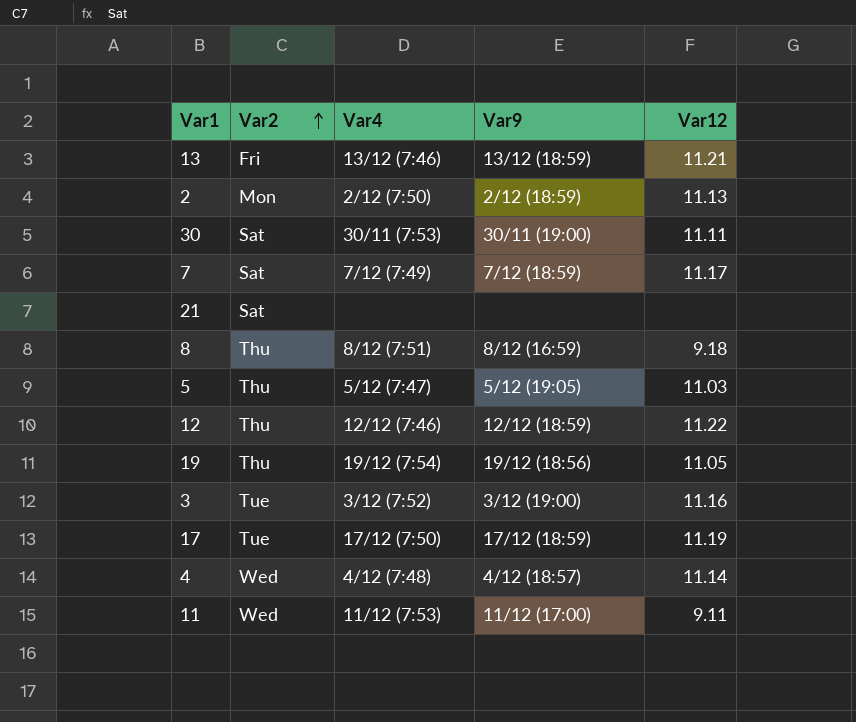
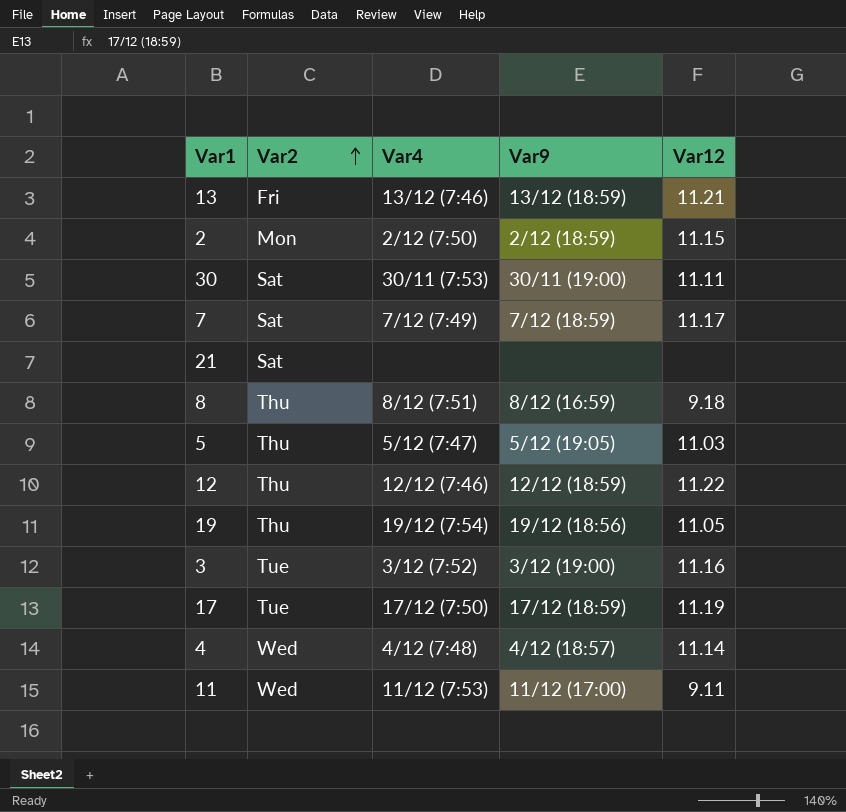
2 | Var12: 11.13 -> 11.15

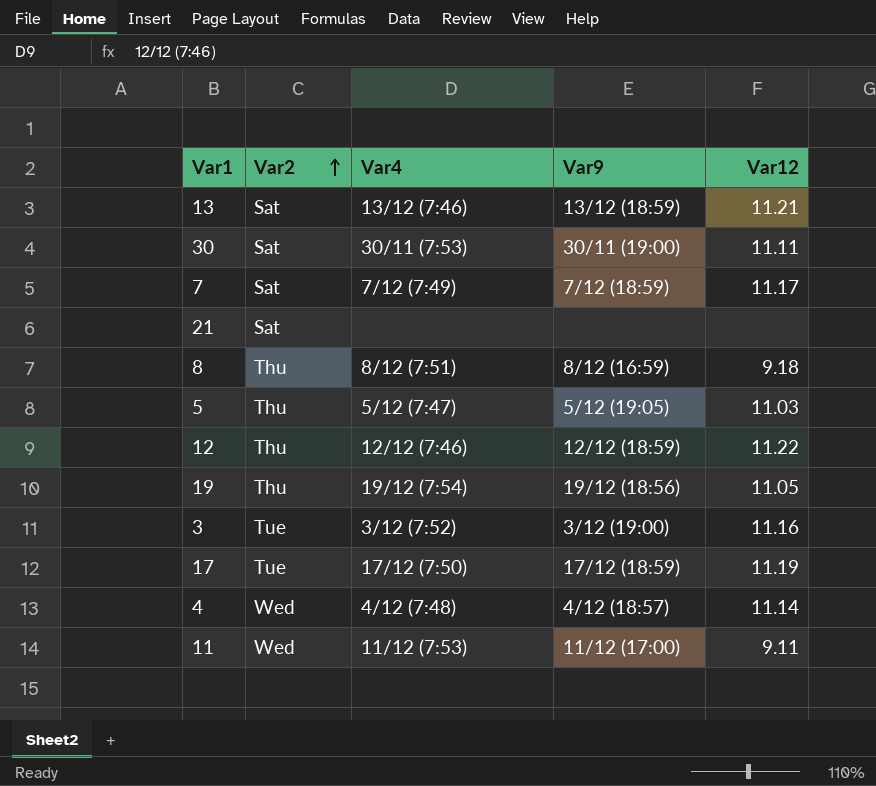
row 2: Mon | 2/12 (7:50) | 2/12 (18:59) | 11.15 -> none
13 | Var2: Fri -> Sat

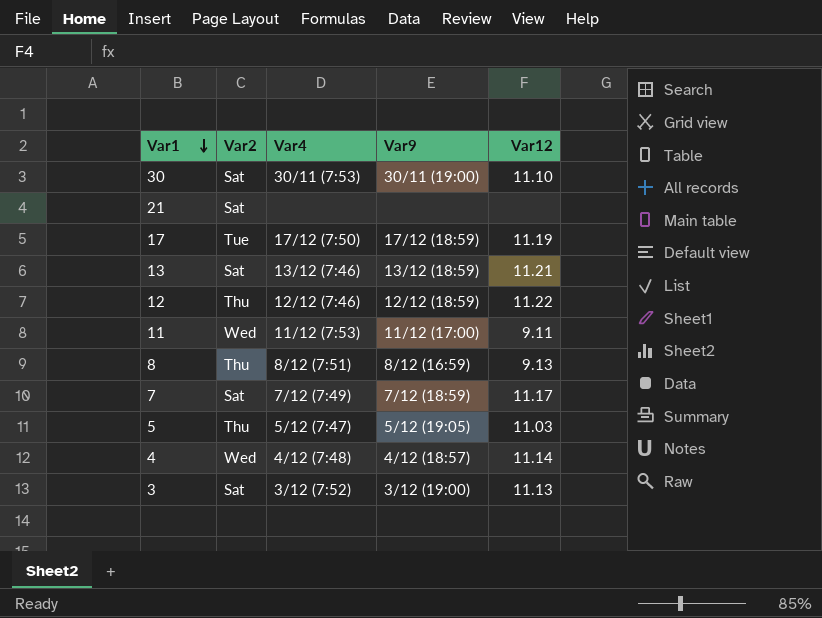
row order: Var2 ascending -> Var1 descending
row 19: Thu | 19/12 (7:54) | 19/12 (18:56) | 11.05 -> none
30 | Var12: 11.11 -> 11.10
8 | Var12: 9.18 -> 9.13
3 | Var2: Tue -> Sat
3 | Var12: 11.16 -> 11.13

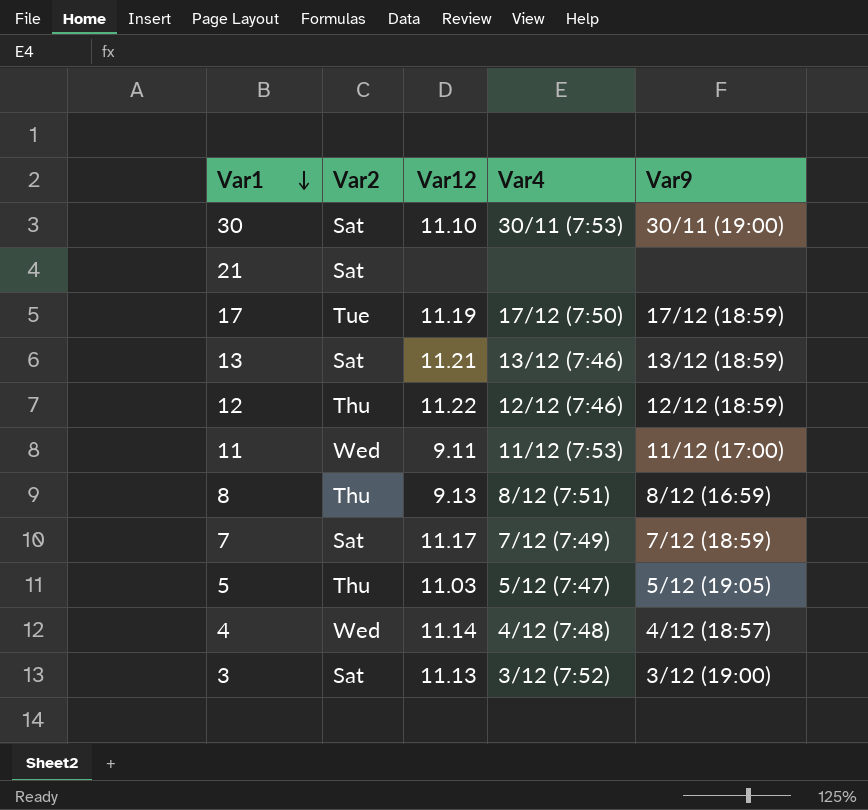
column Var12 | position: 5 -> 3

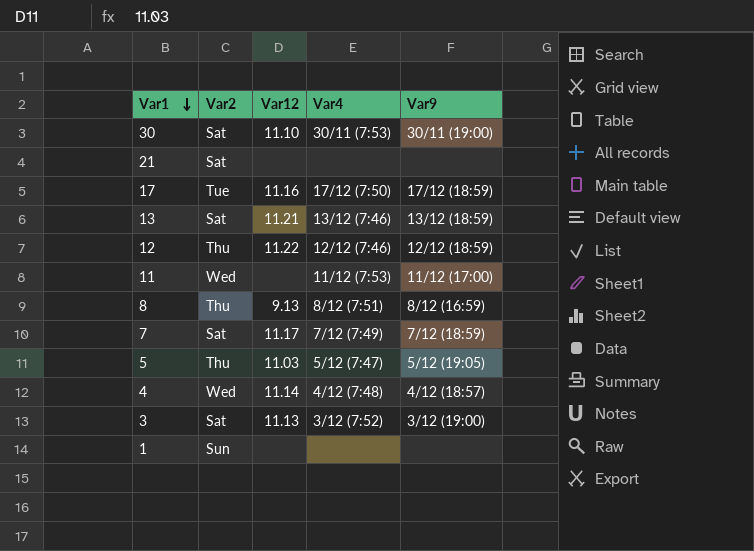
17 | Var12: 11.19 -> 11.16
11 | Var12: 9.11 -> none
row 1: none -> Sun | none | none | none

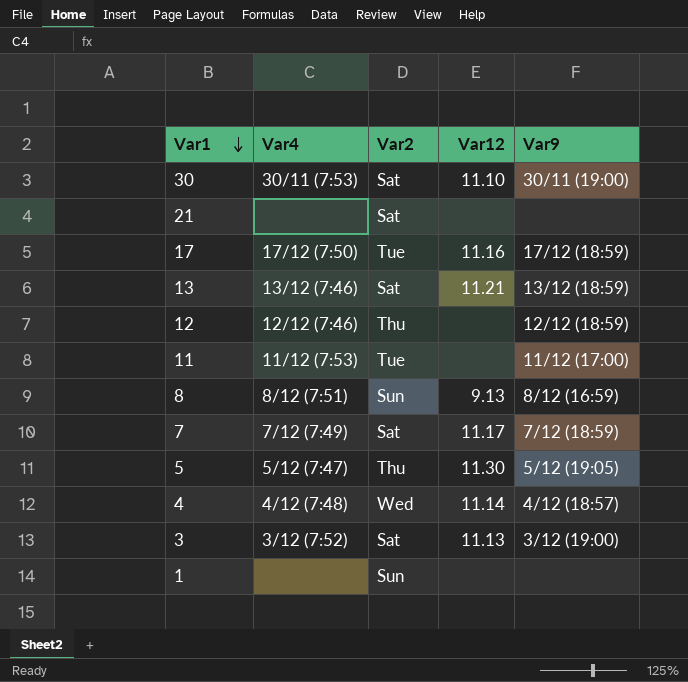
column Var4 | position: 4 -> 2
12 | Var12: 11.22 -> none
11 | Var2: Wed -> Tue
8 | Var2: Thu -> Sun
5 | Var12: 11.03 -> 11.30

